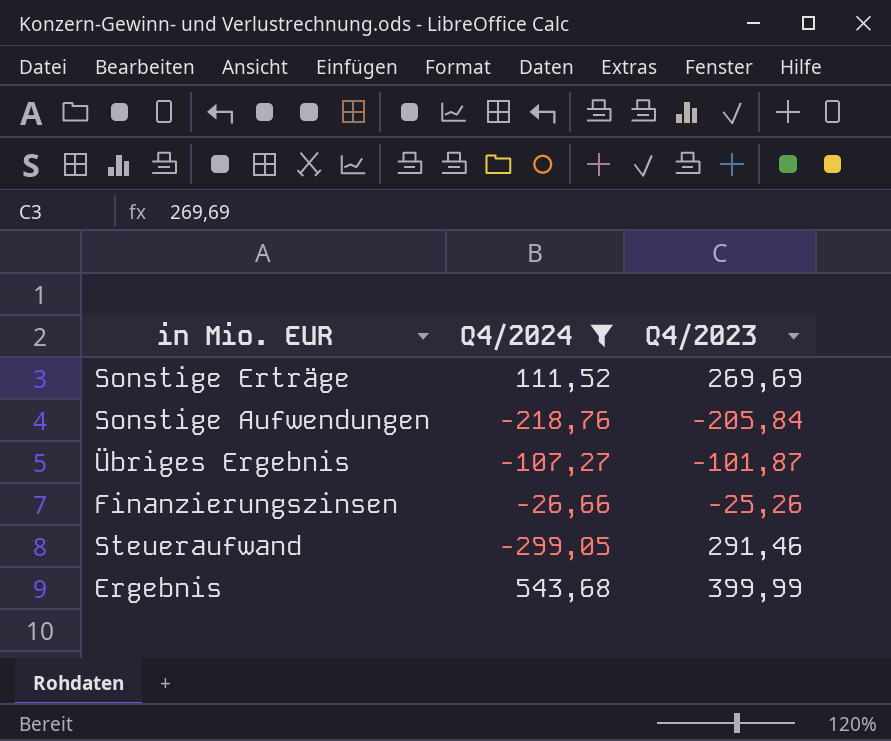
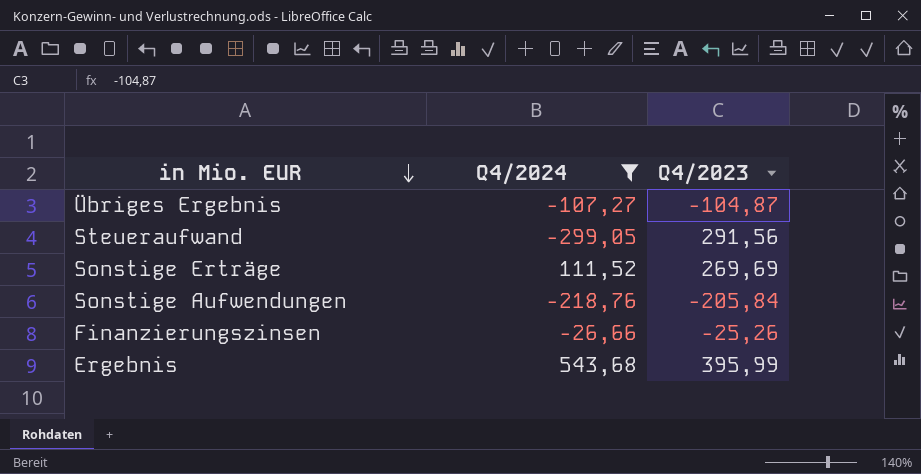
row order: none -> in Mio. EUR descending
Übriges Ergebnis | Q4/2023: -101,87 -> -104,87
Steueraufwand | Q4/2023: 291,46 -> 291,56
Ergebnis | Q4/2023: 399,99 -> 395,99

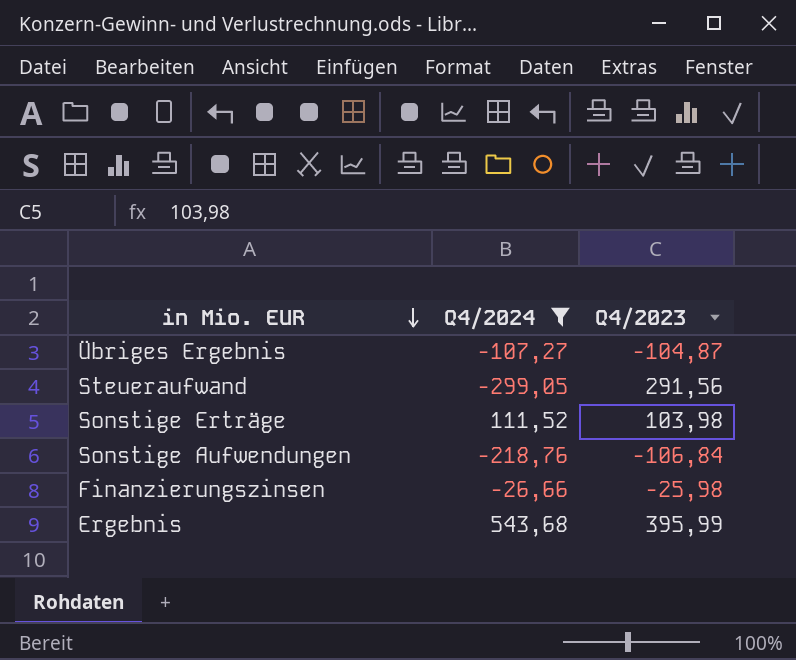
Sonstige Erträge | Q4/2023: 269,69 -> 103,98
Sonstige Aufwendungen | Q4/2023: -205,84 -> -106,84
Finanzierungszinsen | Q4/2023: -25,26 -> -25,98

